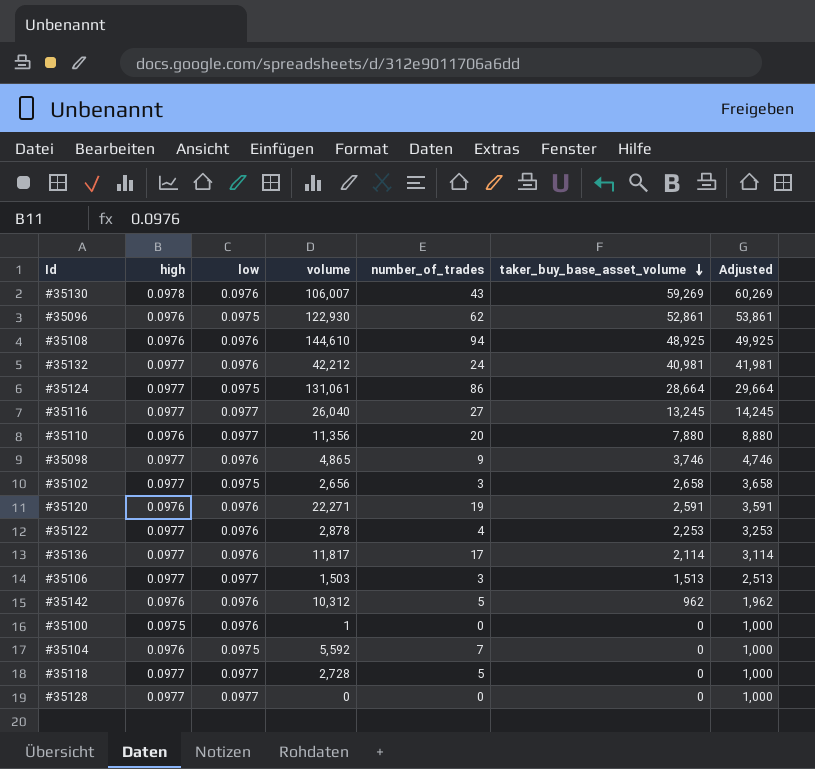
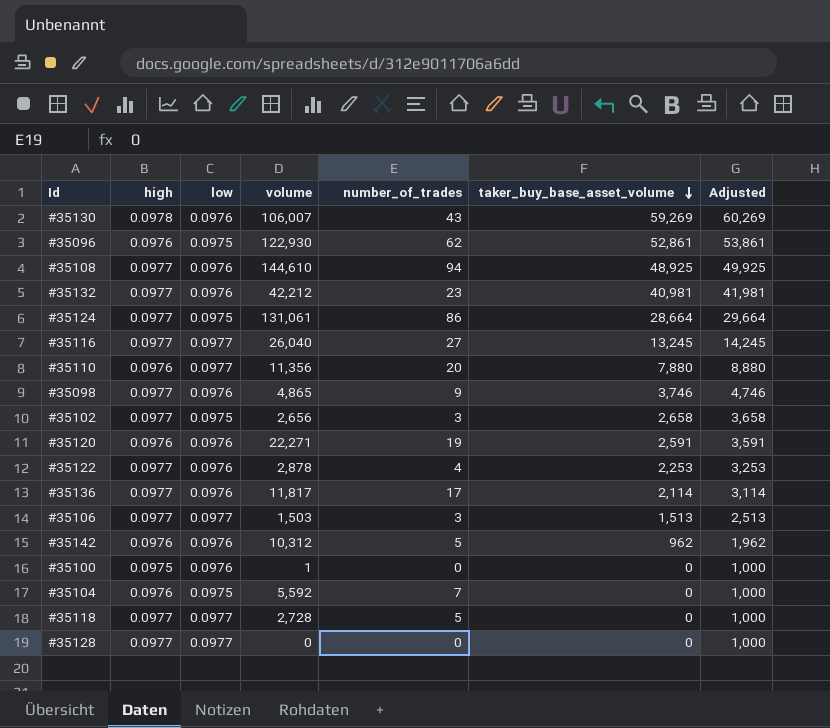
#35108 | high: 0.0976 -> 0.0977
#35132 | number_of_trades: 24 -> 23

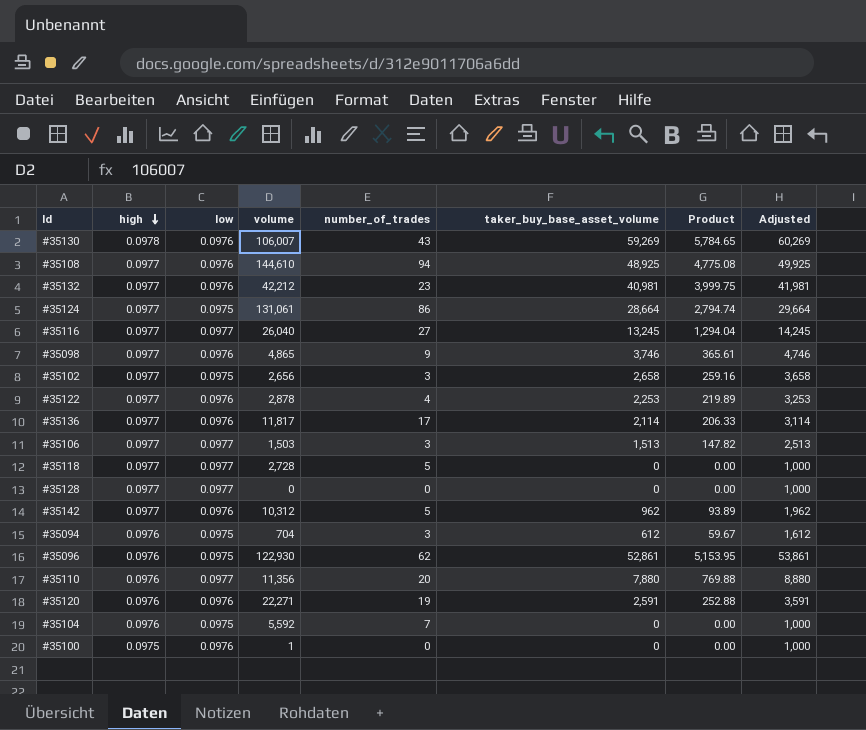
row order: taker_buy_base_asset_volume descending -> high descending
column Product | formula: none -> [low] * [taker_buy_base_asset_volume]
#35142 | high: 0.0976 -> 0.0977
row #35094: none -> 0.0976 | 0.0975 | 704 | 3 | 612 | 59.67 | 1,612

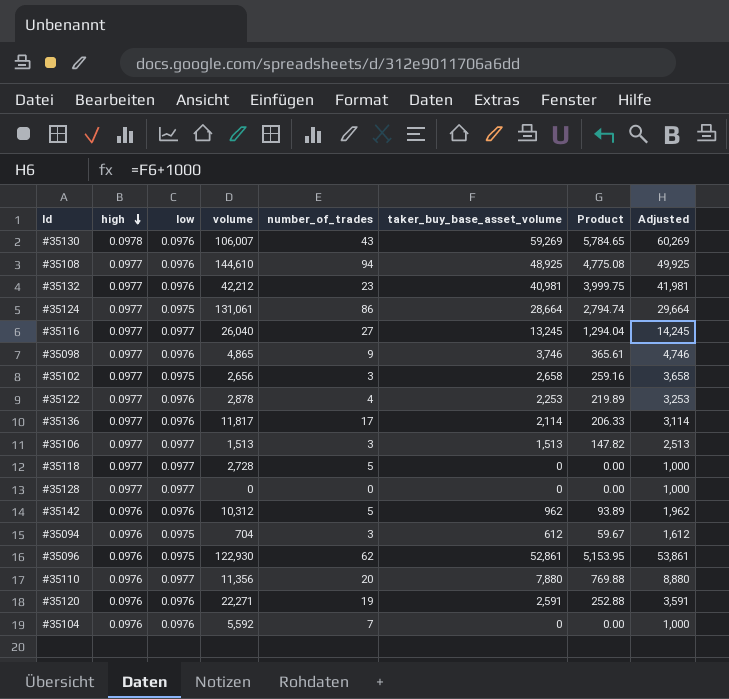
row #35100: 0.0975 | 0.0976 | 1 | 0 | 0 | 0.00 | 1,000 -> none
#35106 | volume: 1,503 -> 1,513
#35142 | high: 0.0977 -> 0.0976
#35104 | low: 0.0975 -> 0.0976

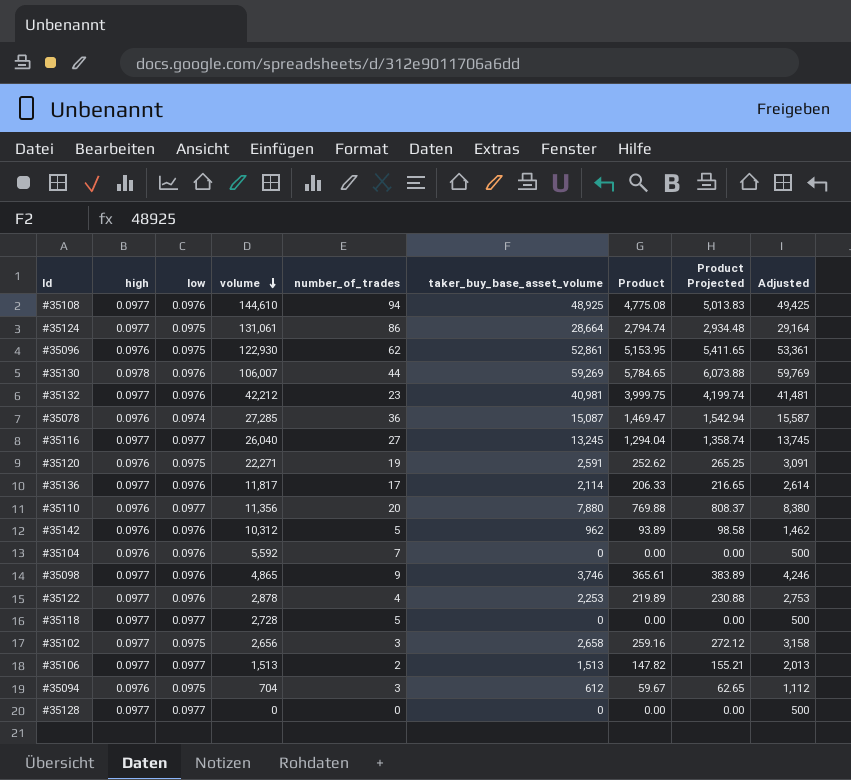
row order: high descending -> volume descending
column Product Projected | formula: none -> [Product] * 1.05
column Adjusted | formula: [taker_buy_base_asset_volume] + 1000 -> [taker_buy_base_asset_volume] + 500
#35130 | number_of_trades: 43 -> 44
row #35078: none -> 0.0976 | 0.0974 | 27,285 | 36 | 15,087 | 1,469.47 | 1,542.94 | 15,587
#35120 | low: 0.0976 -> 0.0975
#35120 | Product: 252.88 -> 252.62
#35106 | number_of_trades: 3 -> 2

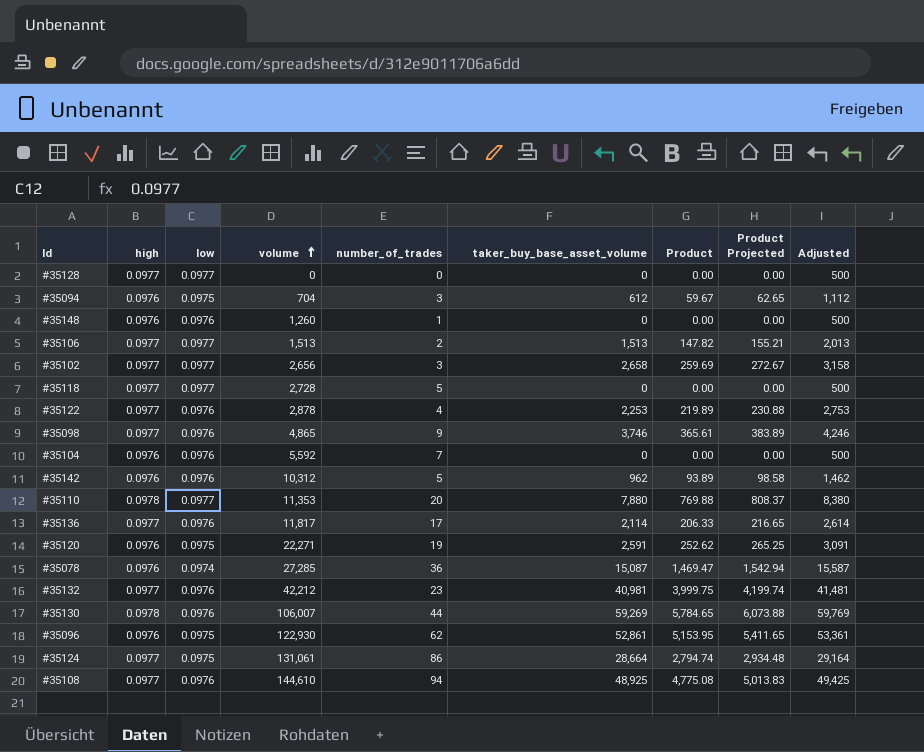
row order: volume descending -> volume ascending
row #35116: 0.0977 | 0.0977 | 26,040 | 27 | 13,245 | 1,294.04 | 1,358.74 | 13,745 -> none
row #35148: none -> 0.0976 | 0.0976 | 1,260 | 1 | 0 | 0.00 | 0.00 | 500
#35102 | low: 0.0975 -> 0.0977
#35102 | Product: 259.16 -> 259.69
#35102 | Product Projected: 272.12 -> 272.67
#35110 | high: 0.0976 -> 0.0978
#35110 | volume: 11,356 -> 11,353

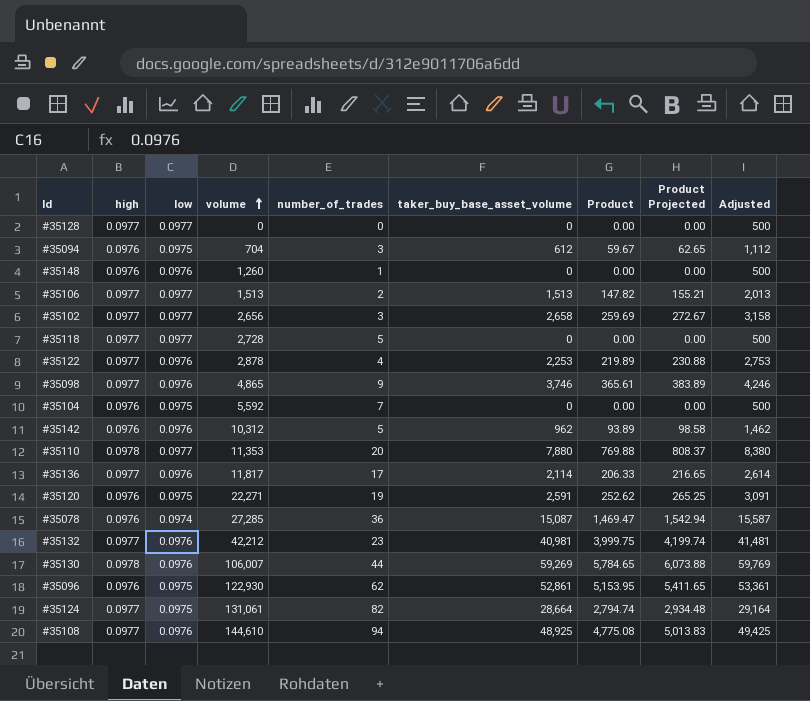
#35104 | low: 0.0976 -> 0.0975
#35124 | number_of_trades: 86 -> 82

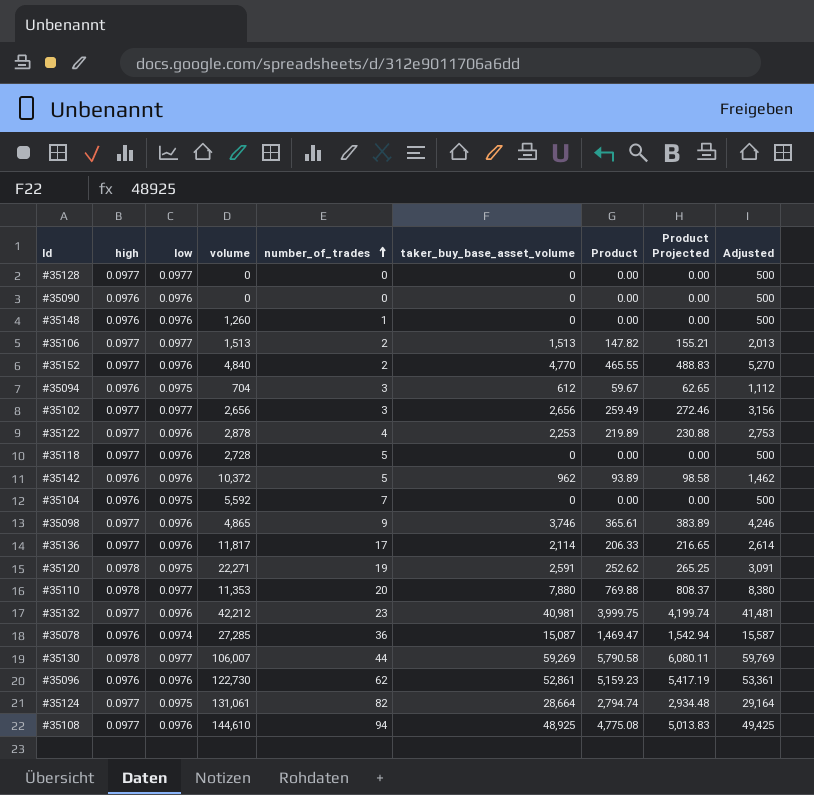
row order: volume ascending -> number_of_trades ascending
row #35090: none -> 0.0976 | 0.0976 | 0 | 0 | 0 | 0.00 | 0.00 | 500
row #35152: none -> 0.0977 | 0.0976 | 4,840 | 2 | 4,770 | 465.55 | 488.83 | 5,270
#35102 | taker_buy_base_asset_volume: 2,658 -> 2,656
#35102 | Product: 259.69 -> 259.49
#35102 | Product Projected: 272.67 -> 272.46
#35102 | Adjusted: 3,158 -> 3,156
#35118 | low: 0.0977 -> 0.0976
#35142 | volume: 10,312 -> 10,372
#35120 | high: 0.0976 -> 0.0978
#35130 | low: 0.0976 -> 0.0977
#35130 | Product: 5,784.65 -> 5,790.58
#35130 | Product Projected: 6,073.88 -> 6,080.11
#35096 | low: 0.0975 -> 0.0976
#35096 | volume: 122,930 -> 122,730
#35096 | Product: 5,153.95 -> 5,159.23
#35096 | Product Projected: 5,411.65 -> 5,417.19

